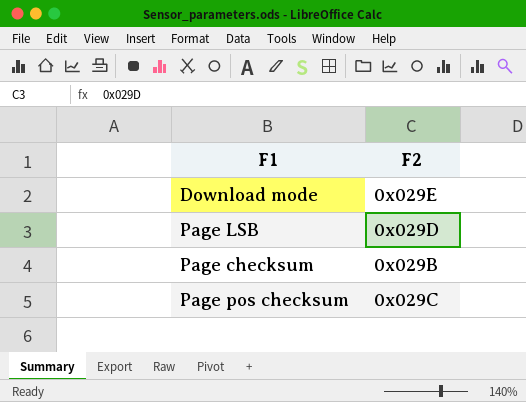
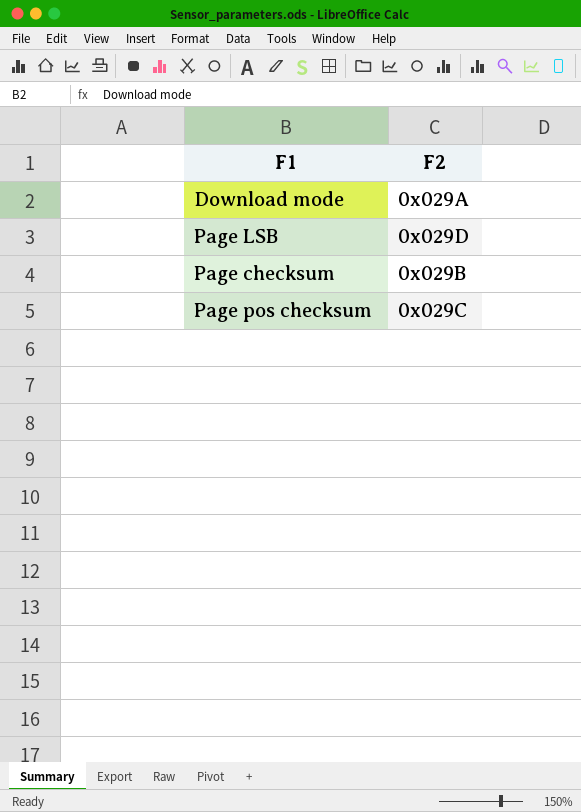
Download mode | F2: 0x029E -> 0x029A

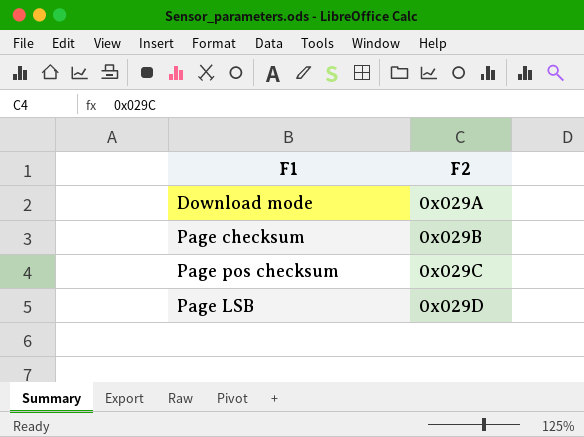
row order: none -> F2 ascending

